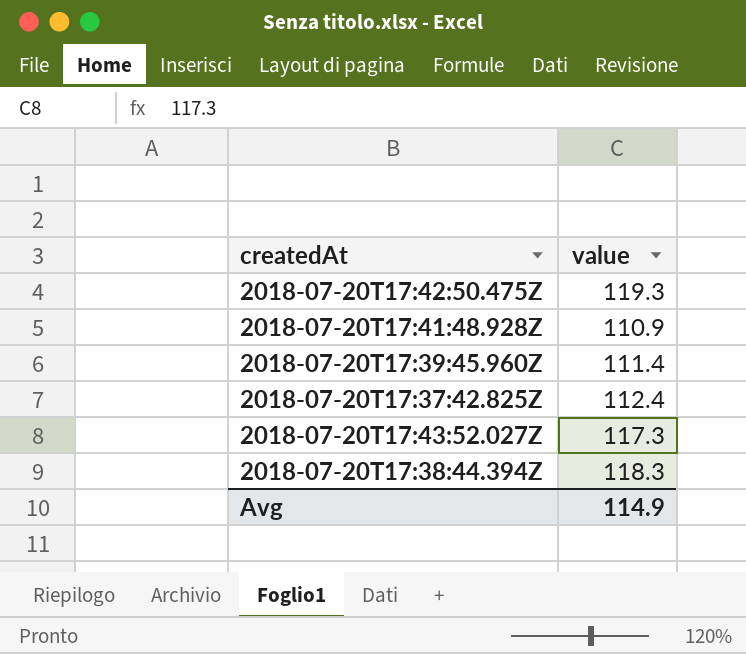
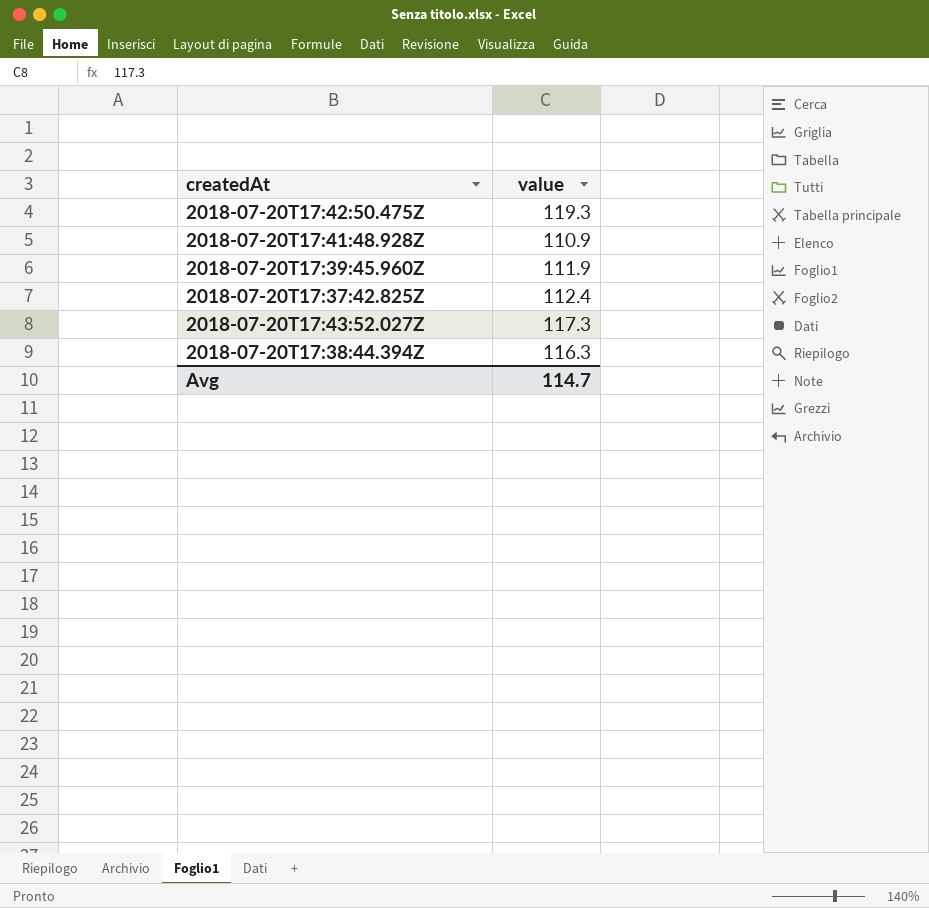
2018-07-20T17:39:45.960Z | value: 111.4 -> 111.9
2018-07-20T17:38:44.394Z | value: 118.3 -> 116.3
Avg | value: 114.9 -> 114.7

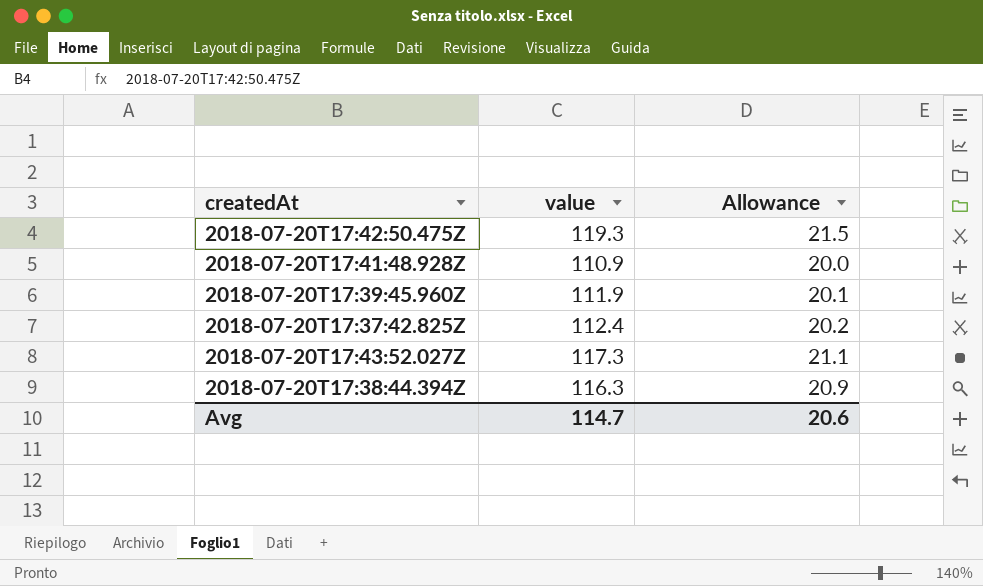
column Allowance | formula: none -> [value] * 0.18

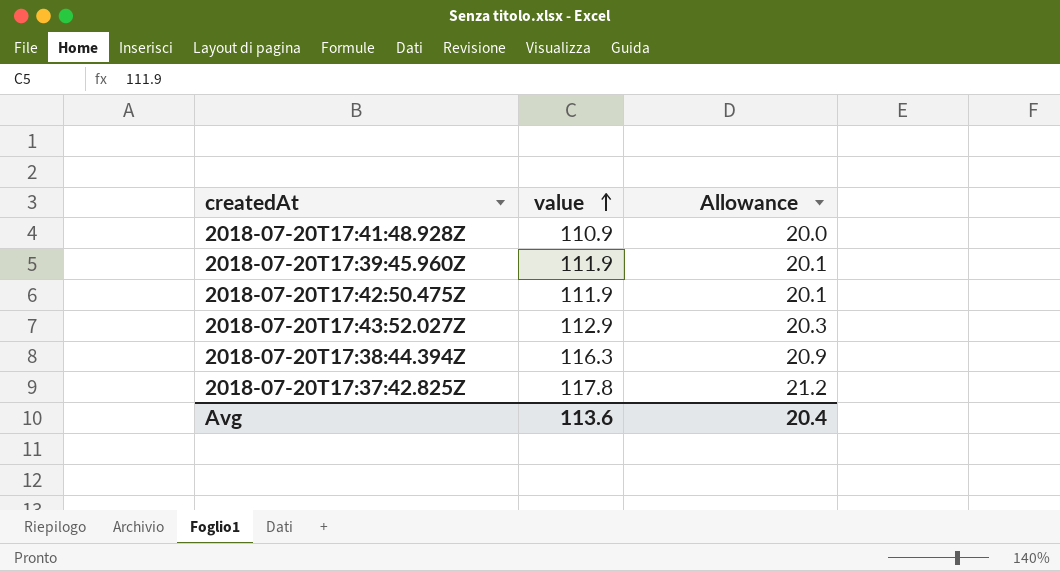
row order: none -> value ascending
2018-07-20T17:42:50.475Z | value: 119.3 -> 111.9
2018-07-20T17:42:50.475Z | Allowance: 21.5 -> 20.1
2018-07-20T17:43:52.027Z | value: 117.3 -> 112.9
2018-07-20T17:43:52.027Z | Allowance: 21.1 -> 20.3
2018-07-20T17:37:42.825Z | value: 112.4 -> 117.8
2018-07-20T17:37:42.825Z | Allowance: 20.2 -> 21.2
Avg | value: 114.7 -> 113.6
Avg | Allowance: 20.6 -> 20.4

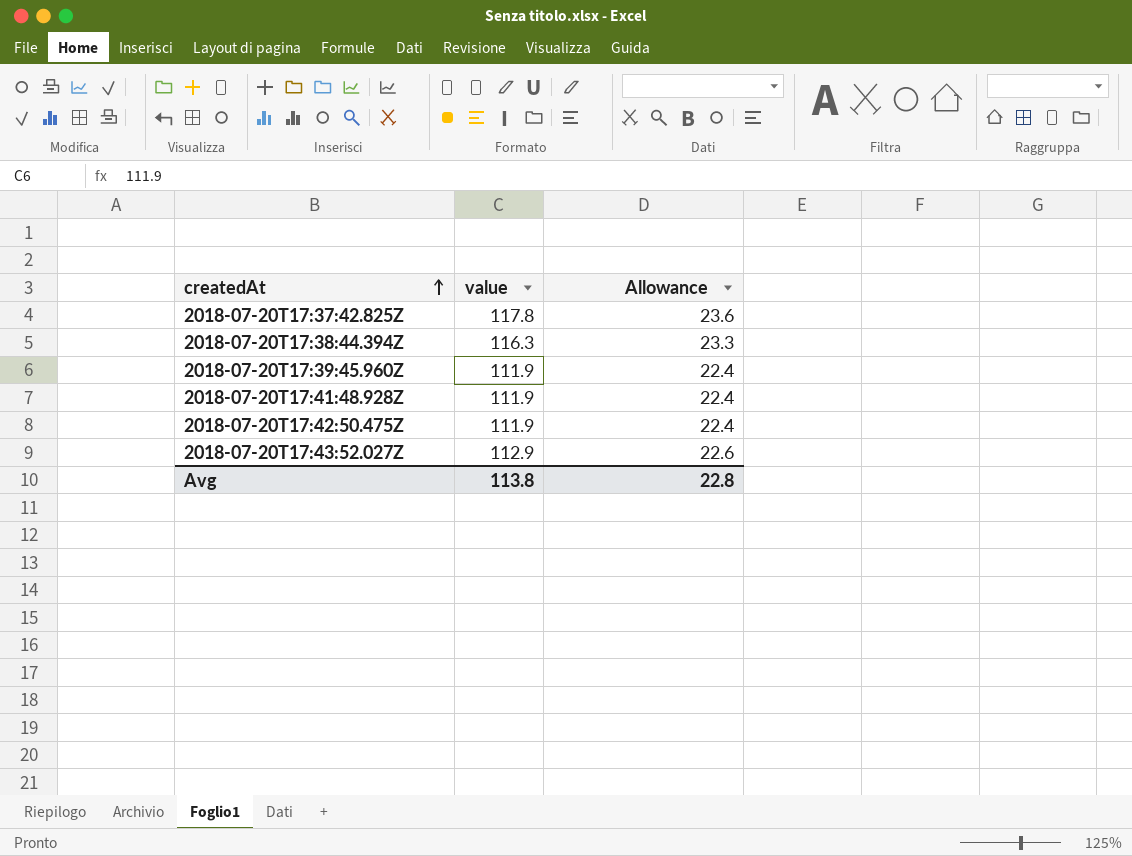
row order: value ascending -> createdAt ascending
column Allowance | formula: [value] * 0.18 -> [value] * 0.2
2018-07-20T17:41:48.928Z | value: 110.9 -> 111.9
Avg | value: 113.6 -> 113.8
Avg | Allowance: 20.4 -> 22.8

